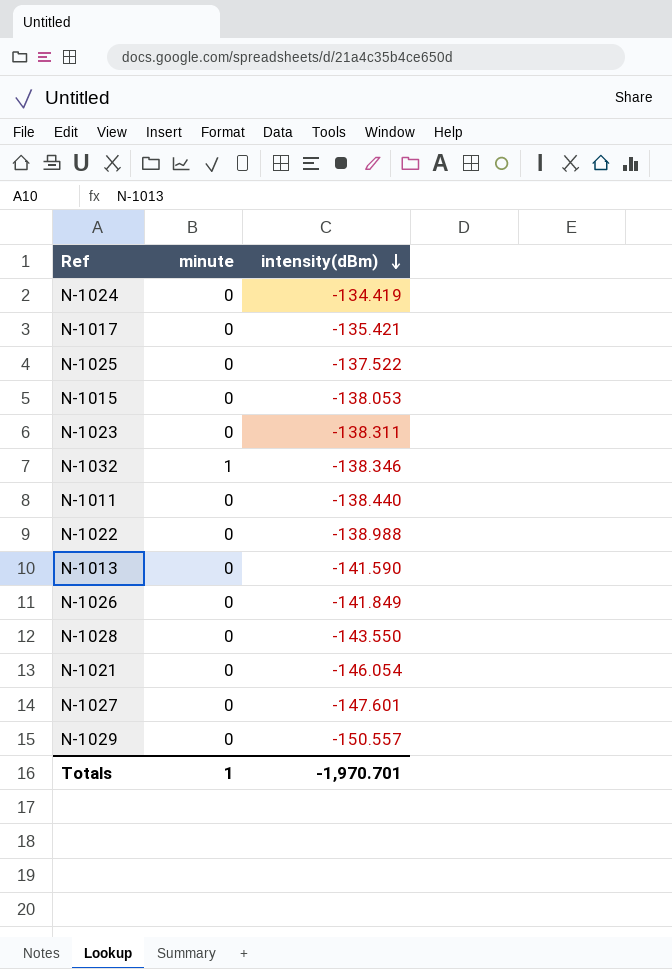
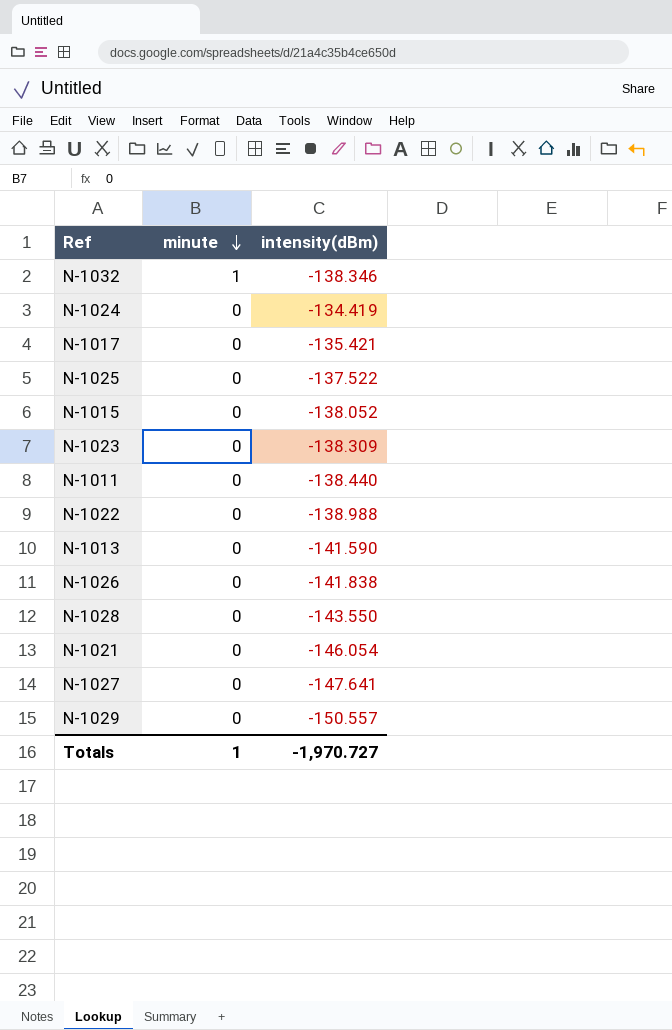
row order: intensity(dBm) descending -> minute descending
N-1015 | intensity(dBm): -138.053 -> -138.052
N-1023 | intensity(dBm): -138.311 -> -138.309
N-1026 | intensity(dBm): -141.849 -> -141.838
N-1027 | intensity(dBm): -147.601 -> -147.641
Totals | intensity(dBm): -1,970.701 -> -1,970.727

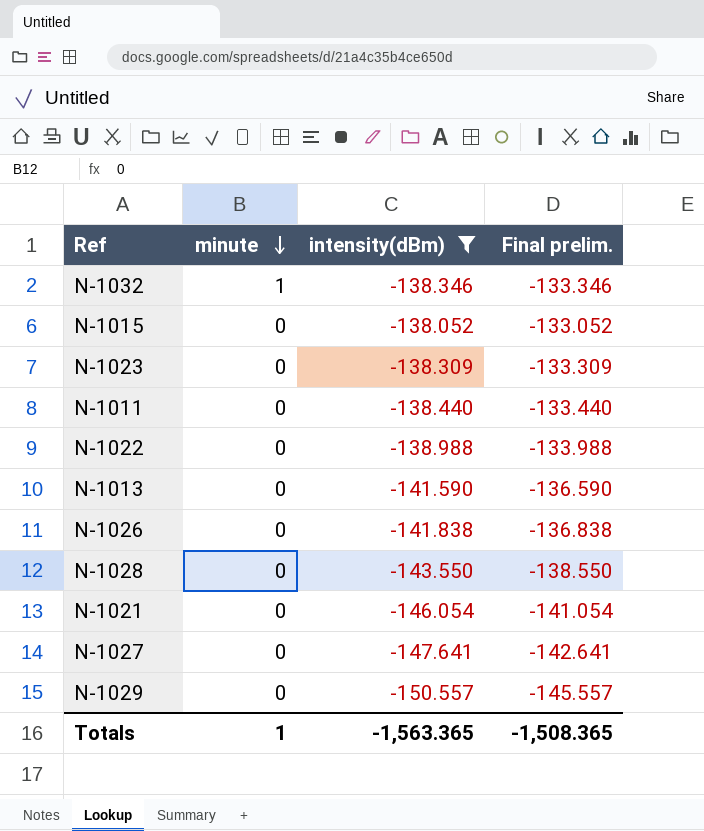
filter: none -> intensity(dBm) <= -138.052
column Final prelim. | formula: none -> [intensity(dBm)] + 5
Totals | intensity(dBm): -1,970.727 -> -1,563.365

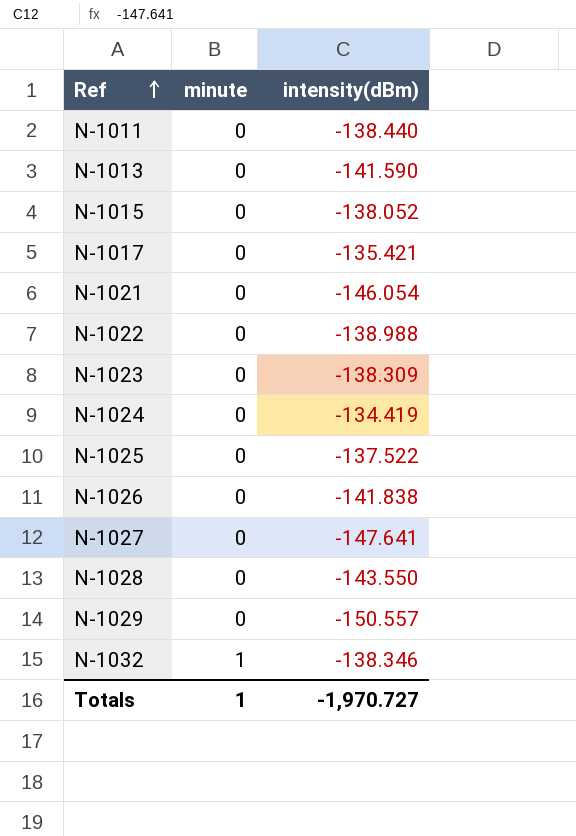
filter: intensity(dBm) <= -138.052 -> none
row order: minute descending -> Ref ascending
column Final prelim. | formula: [intensity(dBm)] + 5 -> none
Totals | intensity(dBm): -1,563.365 -> -1,970.727

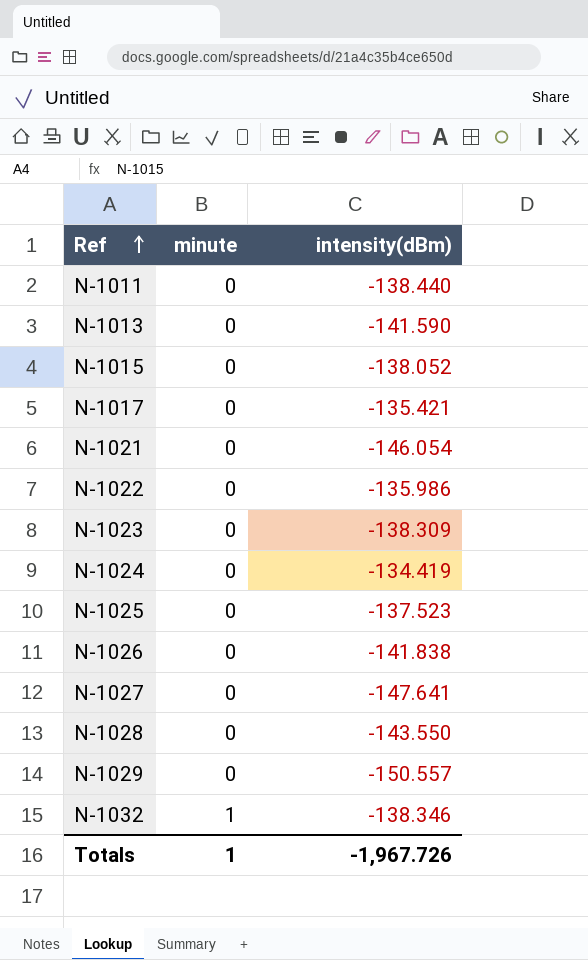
N-1022 | intensity(dBm): -138.988 -> -135.986
N-1025 | intensity(dBm): -137.522 -> -137.523
Totals | intensity(dBm): -1,970.727 -> -1,967.726

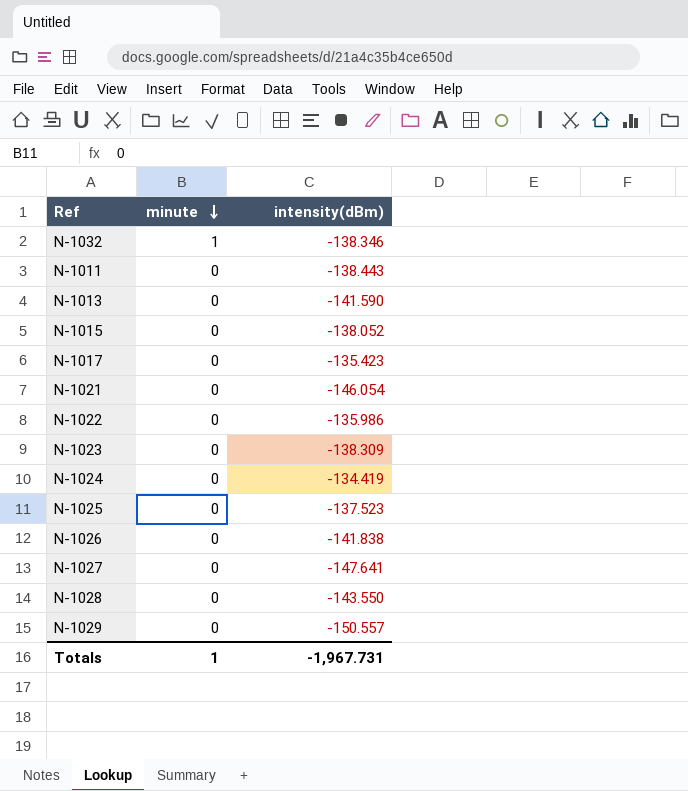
row order: Ref ascending -> minute descending
N-1011 | intensity(dBm): -138.440 -> -138.443
N-1017 | intensity(dBm): -135.421 -> -135.423
Totals | intensity(dBm): -1,967.726 -> -1,967.731

